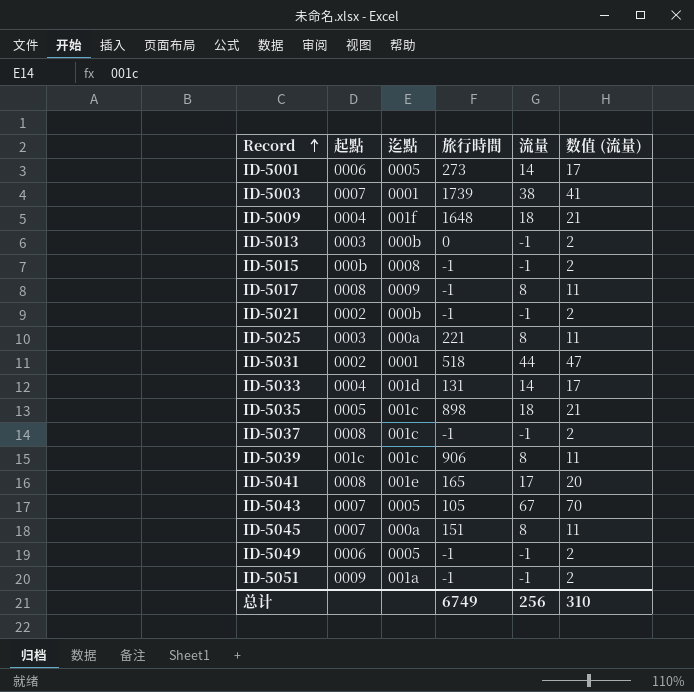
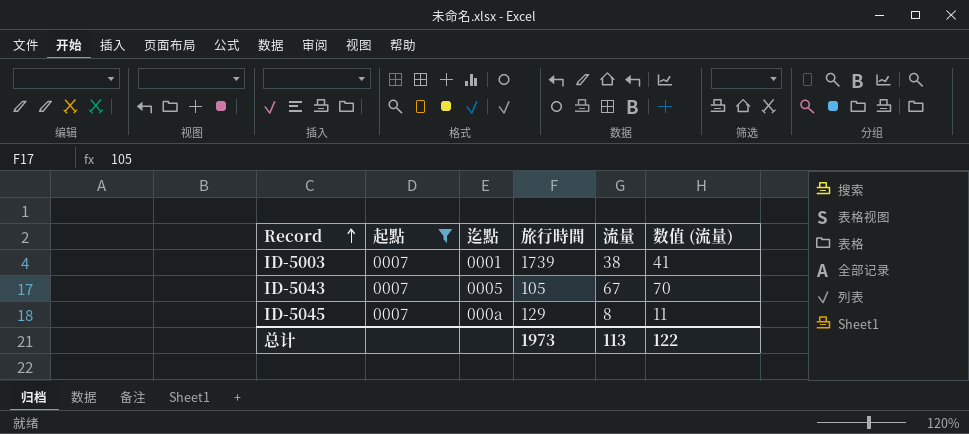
filter: none -> 起點 = 0007
ID-5045 | 旅行時間: 151 -> 129
总计 | 旅行時間: 6749 -> 1973
总计 | 流量: 256 -> 113
总计 | 数值 (流量): 310 -> 122

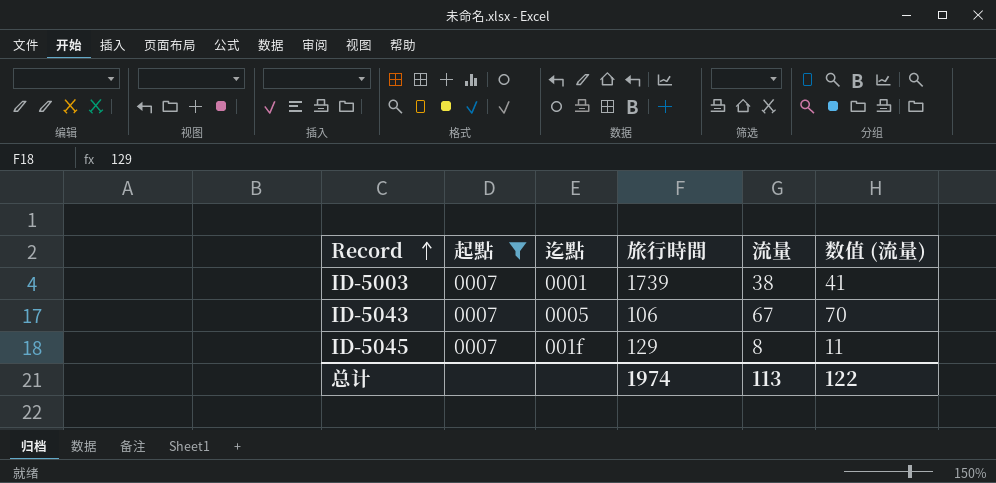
ID-5043 | 旅行時間: 105 -> 106
ID-5045 | 迄點: 000a -> 001f
总计 | 旅行時間: 1973 -> 1974

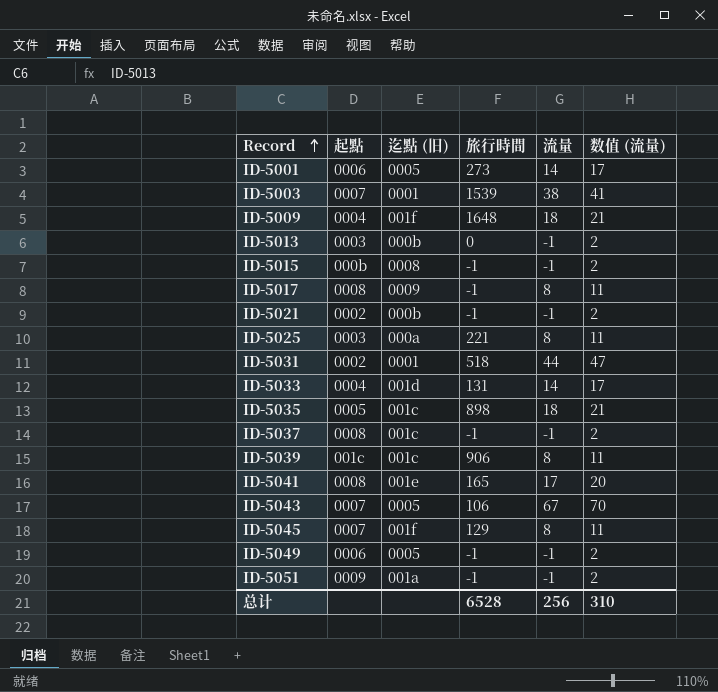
filter: 起點 = 0007 -> none
column name: 迄點 -> 迄點 (旧)
ID-5003 | 旅行時間: 1739 -> 1539
总计 | 旅行時間: 1974 -> 6528
总计 | 流量: 113 -> 256
总计 | 数值 (流量): 122 -> 310

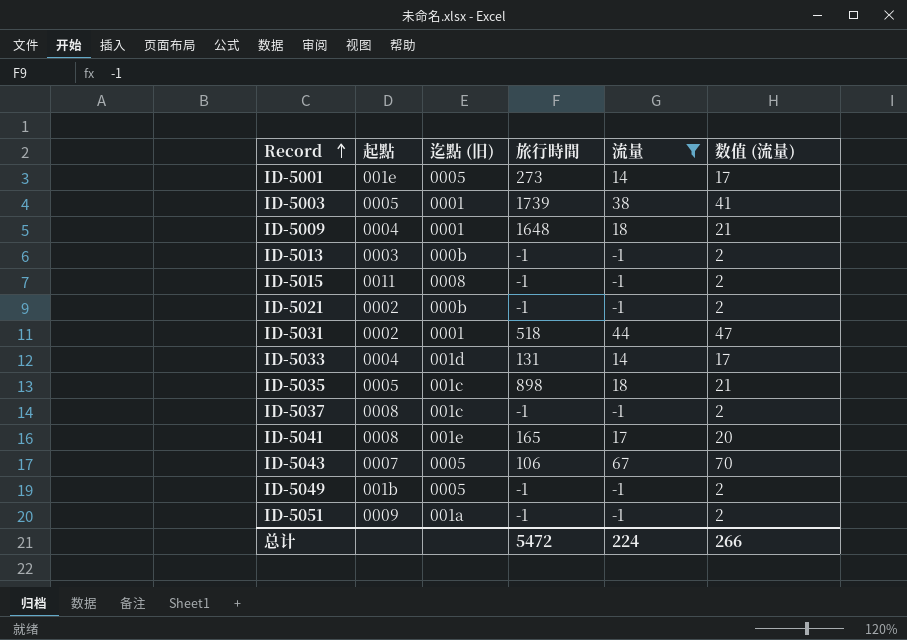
filter: none -> 流量 != 8
ID-5001 | 起點: 0006 -> 001e
ID-5003 | 起點: 0007 -> 0005
ID-5003 | 旅行時間: 1539 -> 1739
ID-5009 | 迄點 (旧): 001f -> 0001
ID-5013 | 旅行時間: 0 -> -1
ID-5015 | 起點: 000b -> 0011
ID-5049 | 起點: 0006 -> 001b
总计 | 旅行時間: 6528 -> 5472
总计 | 流量: 256 -> 224
总计 | 数值 (流量): 310 -> 266

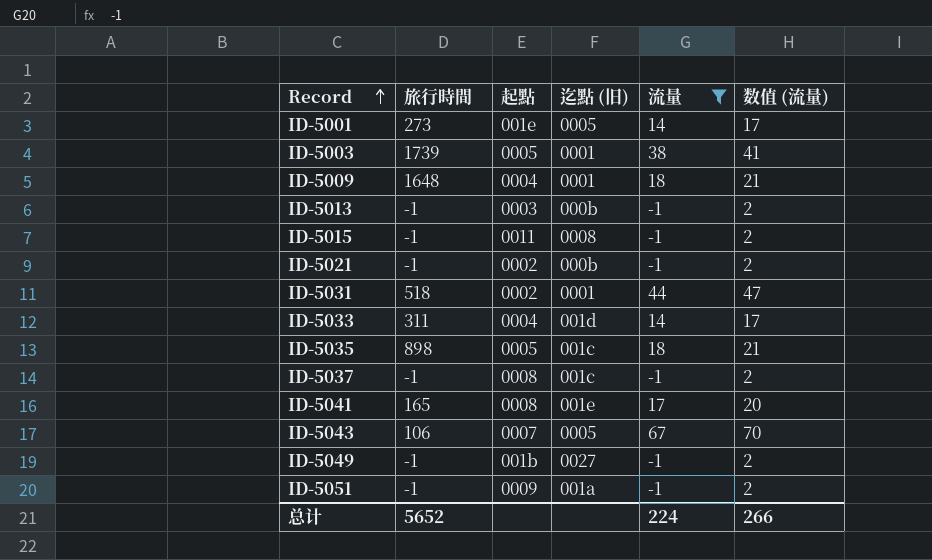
column 旅行時間 | position: 4 -> 2
ID-5033 | 旅行時間: 131 -> 311
ID-5049 | 迄點 (旧): 0005 -> 0027
总计 | 旅行時間: 5472 -> 5652

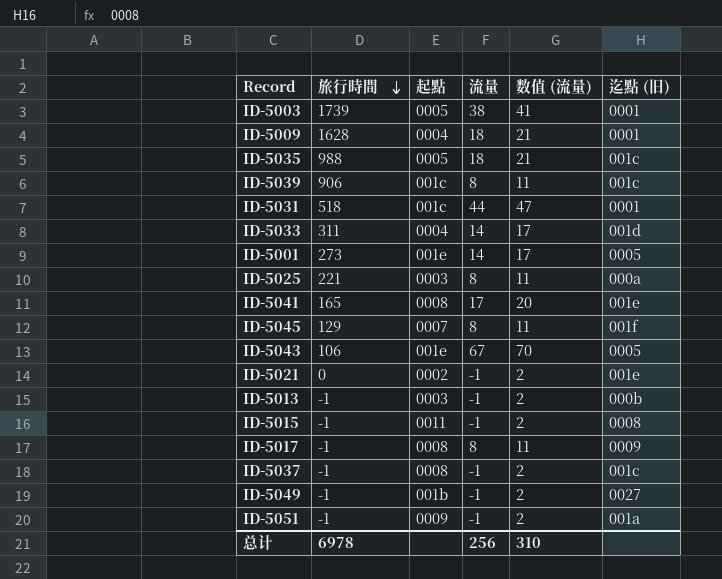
filter: 流量 != 8 -> none
row order: Record ascending -> 旅行時間 descending
column 迄點 (旧) | position: 4 -> 6
ID-5009 | 旅行時間: 1648 -> 1628
ID-5035 | 旅行時間: 898 -> 988
ID-5031 | 起點: 0002 -> 001c
ID-5043 | 起點: 0007 -> 001e
ID-5021 | 旅行時間: -1 -> 0
ID-5021 | 迄點 (旧): 000b -> 001e
总计 | 旅行時間: 5652 -> 6978
总计 | 流量: 224 -> 256
总计 | 数值 (流量): 266 -> 310

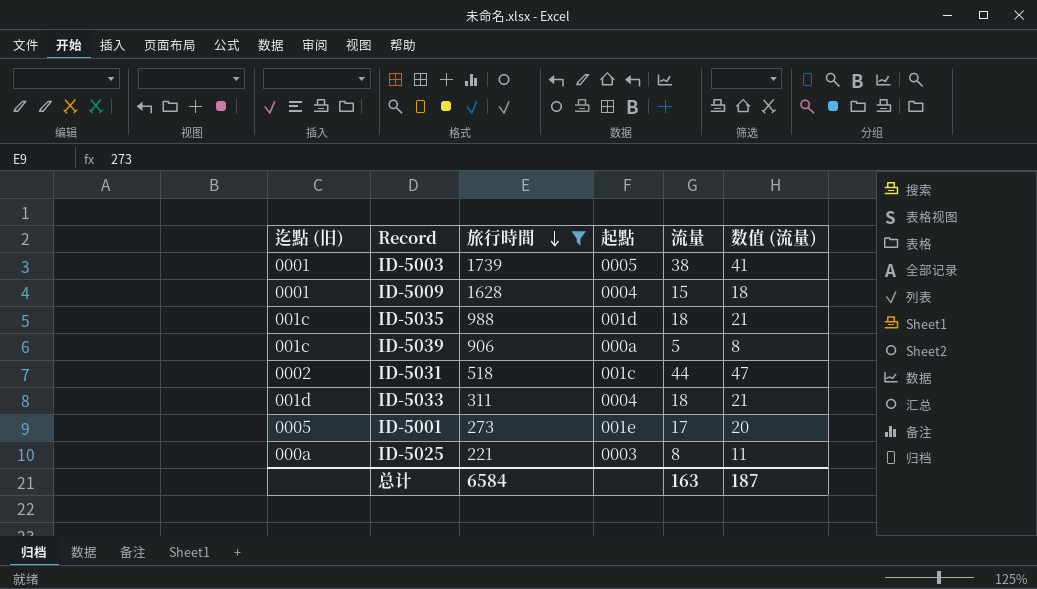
filter: none -> 旅行時間 >= 221
column 迄點 (旧) | position: 6 -> 1
ID-5009 | 流量: 18 -> 15
ID-5009 | 数值 (流量): 21 -> 18
ID-5035 | 起點: 0005 -> 001d
ID-5039 | 起點: 001c -> 000a
ID-5039 | 流量: 8 -> 5
ID-5039 | 数值 (流量): 11 -> 8
ID-5031 | 迄點 (旧): 0001 -> 0002
ID-5033 | 流量: 14 -> 18
ID-5033 | 数值 (流量): 17 -> 21
ID-5001 | 流量: 14 -> 17
ID-5001 | 数值 (流量): 17 -> 20
总计 | 旅行時間: 6978 -> 6584
总计 | 流量: 256 -> 163
总计 | 数值 (流量): 310 -> 187

